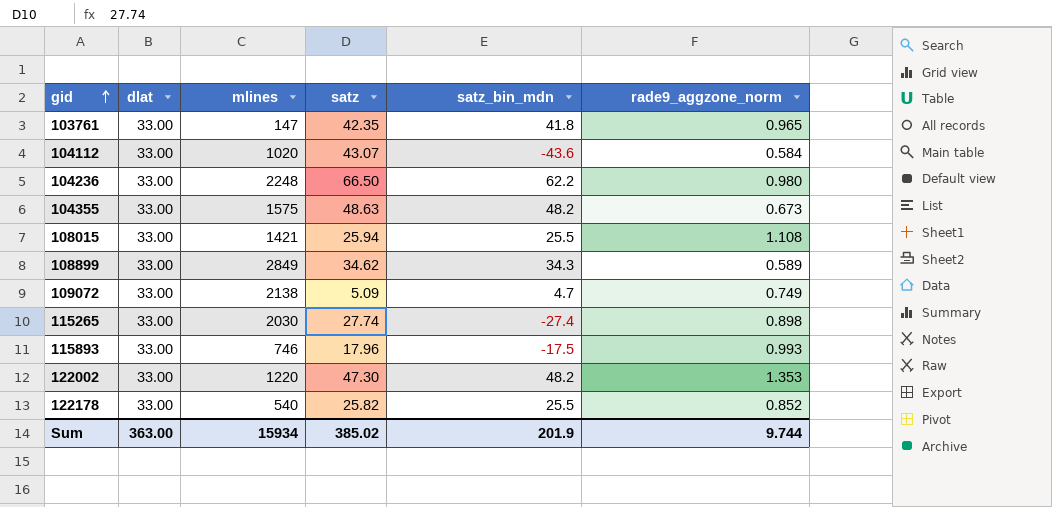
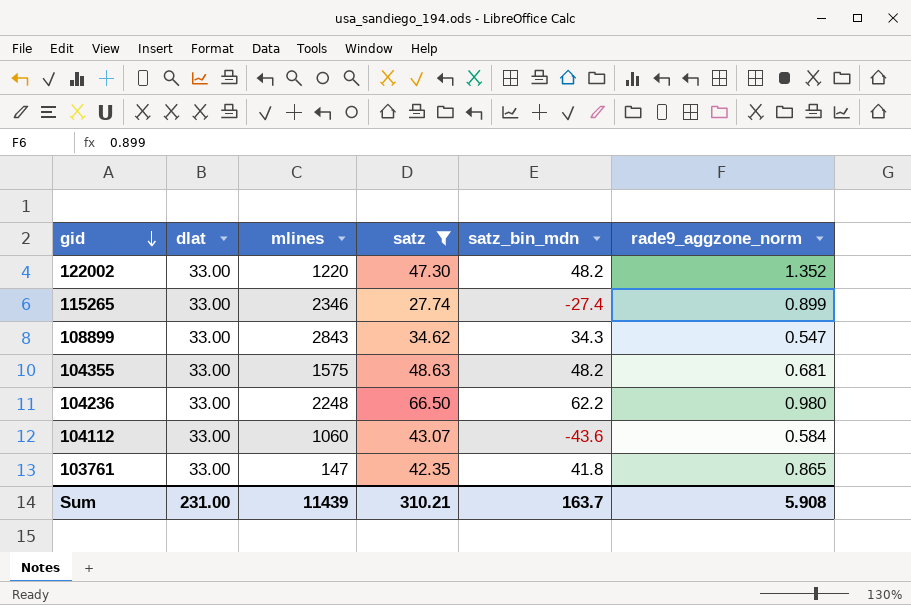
filter: none -> satz >= 27.74
row order: gid ascending -> gid descending
122002 | rade9_aggzone_norm: 1.353 -> 1.352
115265 | mlines: 2030 -> 2346
115265 | rade9_aggzone_norm: 0.898 -> 0.899
108899 | mlines: 2849 -> 2843
108899 | rade9_aggzone_norm: 0.589 -> 0.547
104355 | rade9_aggzone_norm: 0.673 -> 0.681
104112 | mlines: 1020 -> 1060
103761 | rade9_aggzone_norm: 0.965 -> 0.865
Sum | dlat: 363.00 -> 231.00
Sum | mlines: 15934 -> 11439
Sum | satz: 385.02 -> 310.21
Sum | satz_bin_mdn: 201.9 -> 163.7
Sum | rade9_aggzone_norm: 9.744 -> 5.908

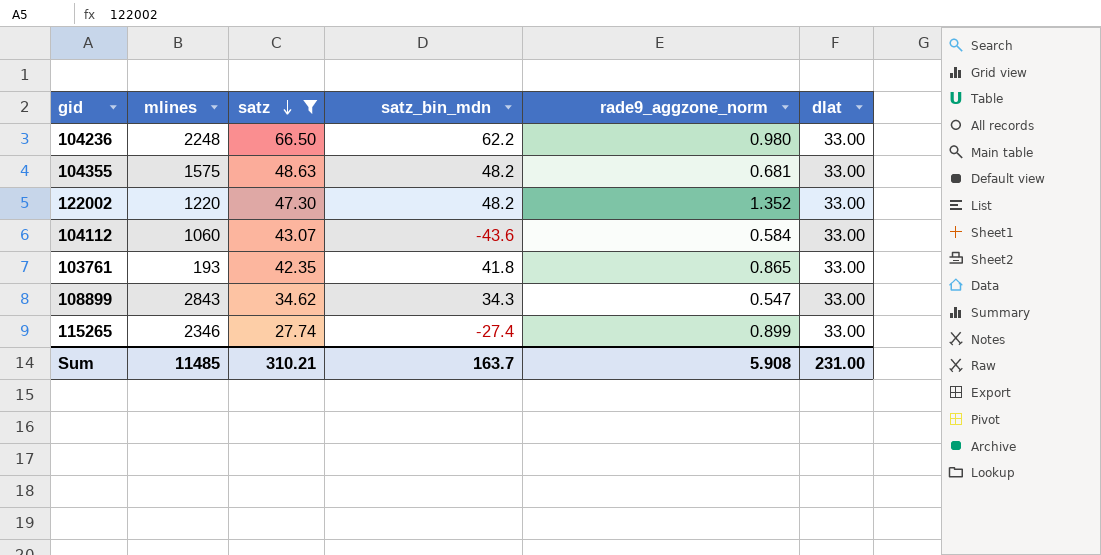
row order: gid descending -> satz descending
column dlat | position: 2 -> 6
103761 | mlines: 147 -> 193
Sum | mlines: 11439 -> 11485

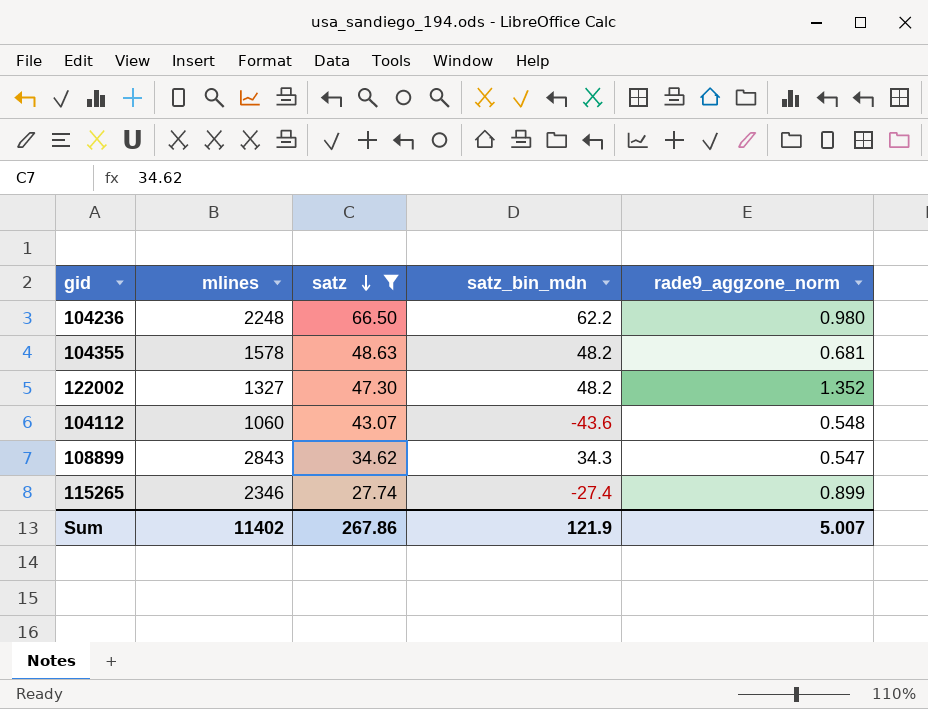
column dlat | position: 6 -> none
row 103761: 193 | 42.35 | 41.8 | 0.865 | 33.00 -> none
104355 | mlines: 1575 -> 1578
122002 | mlines: 1220 -> 1327
104112 | rade9_aggzone_norm: 0.584 -> 0.548
Sum | mlines: 11485 -> 11402
Sum | satz: 310.21 -> 267.86
Sum | satz_bin_mdn: 163.7 -> 121.9
Sum | rade9_aggzone_norm: 5.908 -> 5.007

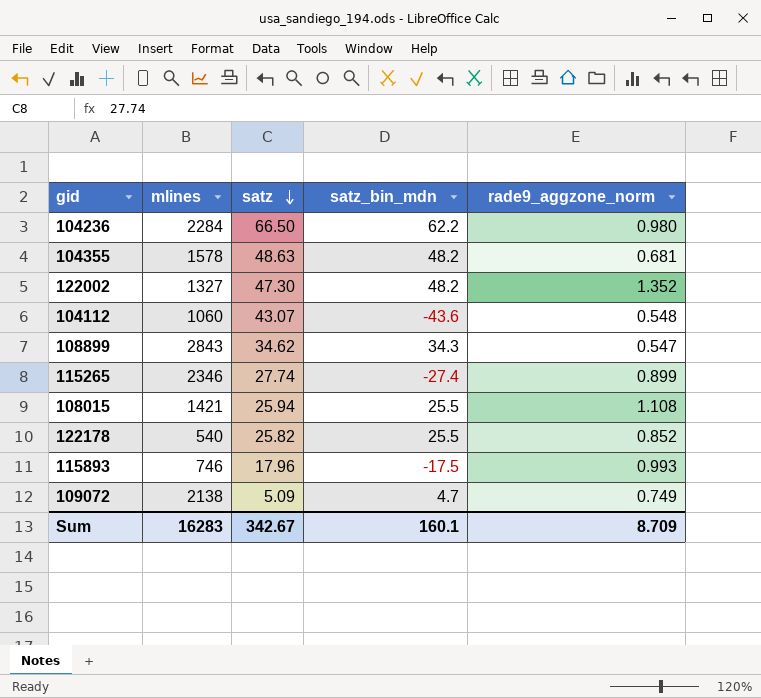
filter: satz >= 27.74 -> none
104236 | mlines: 2248 -> 2284
Sum | mlines: 11402 -> 16283
Sum | satz: 267.86 -> 342.67
Sum | satz_bin_mdn: 121.9 -> 160.1
Sum | rade9_aggzone_norm: 5.007 -> 8.709

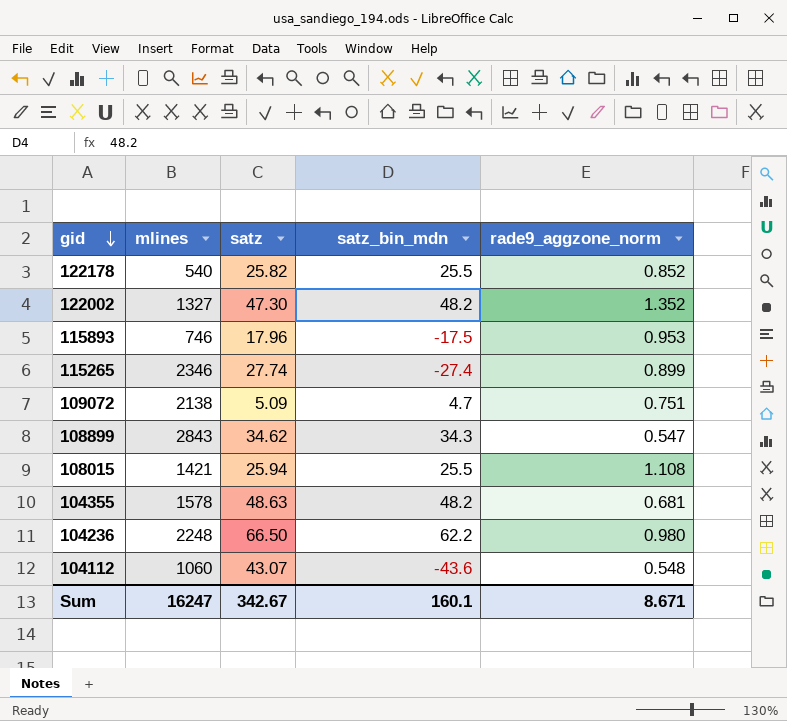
row order: satz descending -> gid descending
115893 | rade9_aggzone_norm: 0.993 -> 0.953
109072 | rade9_aggzone_norm: 0.749 -> 0.751
104236 | mlines: 2284 -> 2248
Sum | mlines: 16283 -> 16247
Sum | rade9_aggzone_norm: 8.709 -> 8.671

